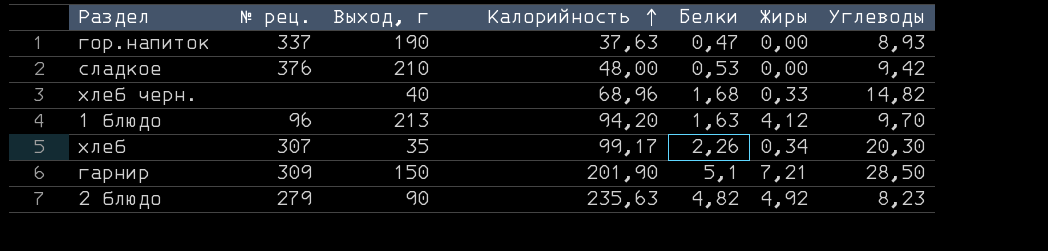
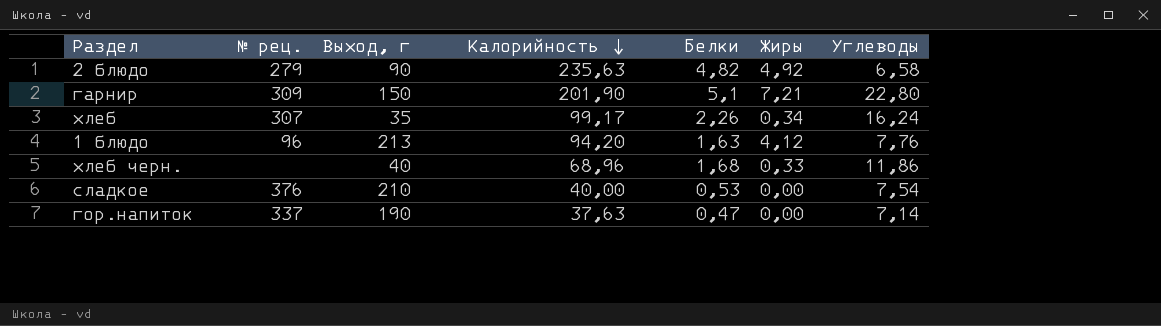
row order: Калорийность ascending -> Калорийность descending
2 блюдо | Углеводы: 8,23 -> 6,58
гарнир | Углеводы: 28,50 -> 22,80
хлеб | Углеводы: 20,30 -> 16,24
1 блюдо | Углеводы: 9,70 -> 7,76
хлеб черн. | Углеводы: 14,82 -> 11,86
сладкое | Калорийность: 48,00 -> 40,00
сладкое | Углеводы: 9,42 -> 7,54
гор.напиток | Углеводы: 8,93 -> 7,14

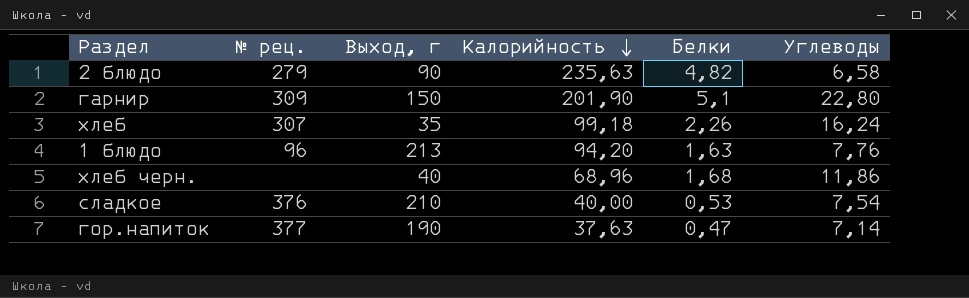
column Жиры | position: 6 -> none
хлеб | Калорийность: 99,17 -> 99,18
гор.напиток | № рец.: 337 -> 377

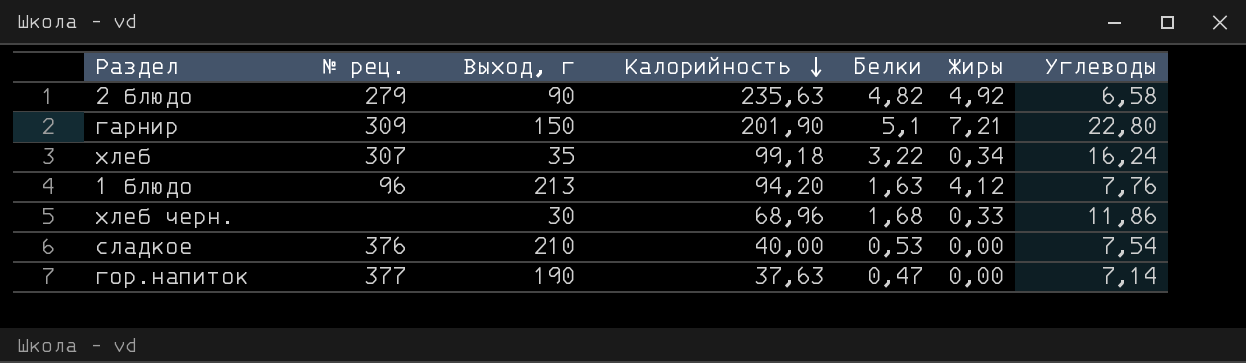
column Жиры | position: none -> 6
хлеб | Белки: 2,26 -> 3,22
хлеб черн. | Выход, г: 40 -> 30

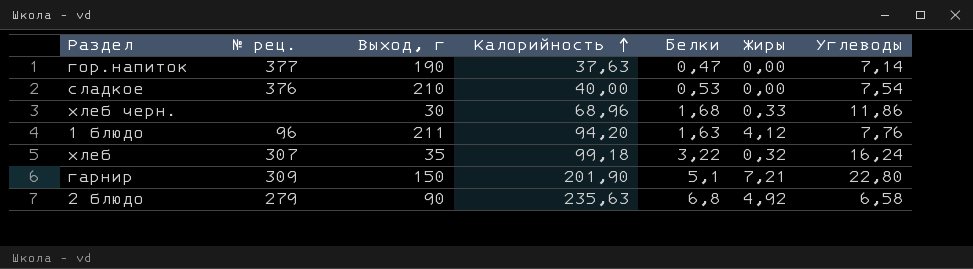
row order: Калорийность descending -> Калорийность ascending
1 блюдо | Выход, г: 213 -> 211
хлеб | Жиры: 0,34 -> 0,32
2 блюдо | Белки: 4,82 -> 6,8

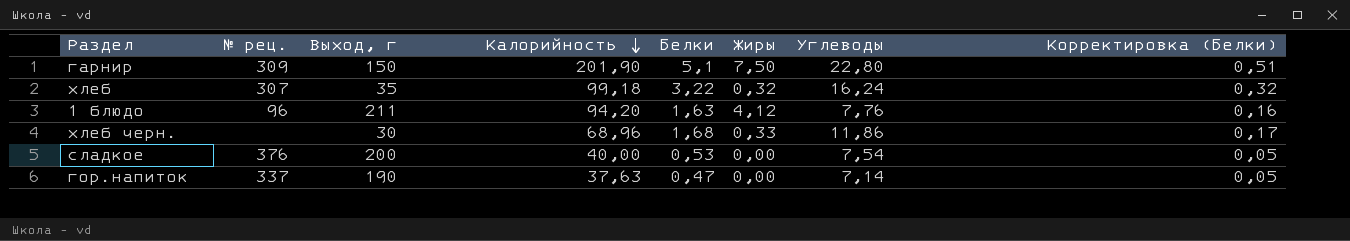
row order: Калорийность ascending -> Калорийность descending
column Корректировка (Белки) | formula: none -> [Белки] * 0,1
row 2 блюдо: 279 | 90 | 235,63 | 6,8 | 4,92 | 6,58 -> none
гарнир | Жиры: 7,21 -> 7,50
сладкое | Выход, г: 210 -> 200
гор.напиток | № рец.: 377 -> 337

